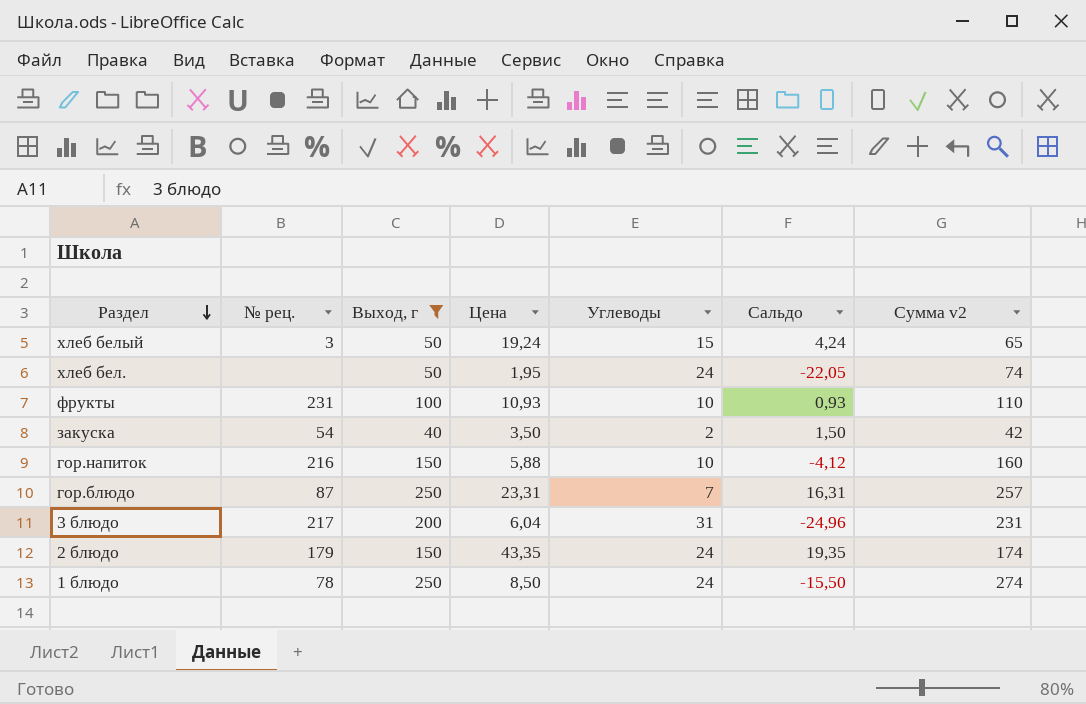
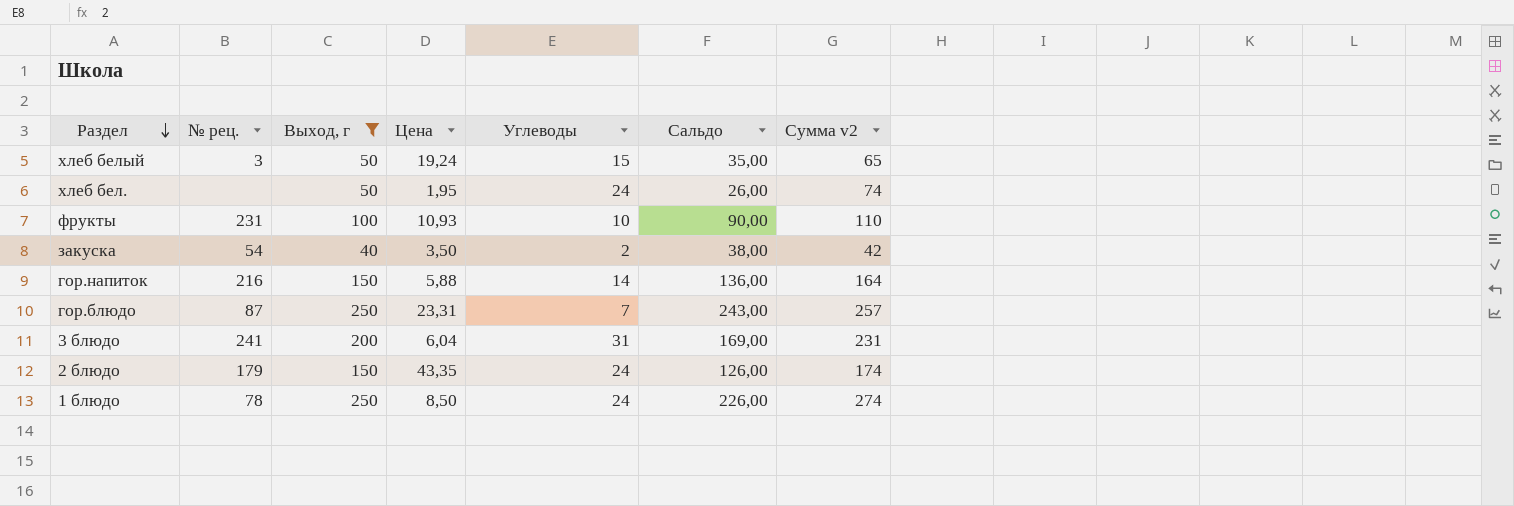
column Сальдо | formula: [Цена] - [Углеводы] -> [Выход, г] - [Углеводы]
гор.напиток | Углеводы: 10 -> 14
гор.напиток | Сумма v2: 160 -> 164
3 блюдо | № рец.: 217 -> 241

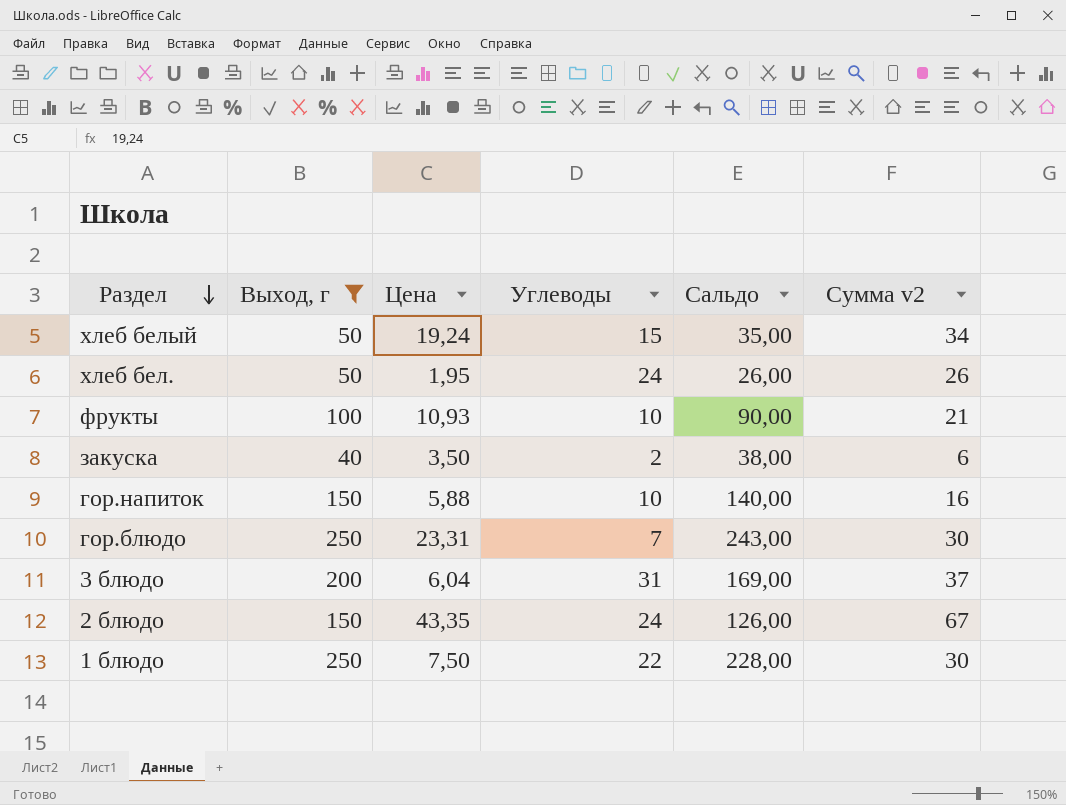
column № рец. | position: 2 -> none
column Сумма v2 | formula: [Выход, г] + [Углеводы] -> [Цена] + [Углеводы]
гор.напиток | Углеводы: 14 -> 10
гор.напиток | Сальдо: 136,00 -> 140,00
1 блюдо | Цена: 8,50 -> 7,50
1 блюдо | Углеводы: 24 -> 22
1 блюдо | Сальдо: 226,00 -> 228,00

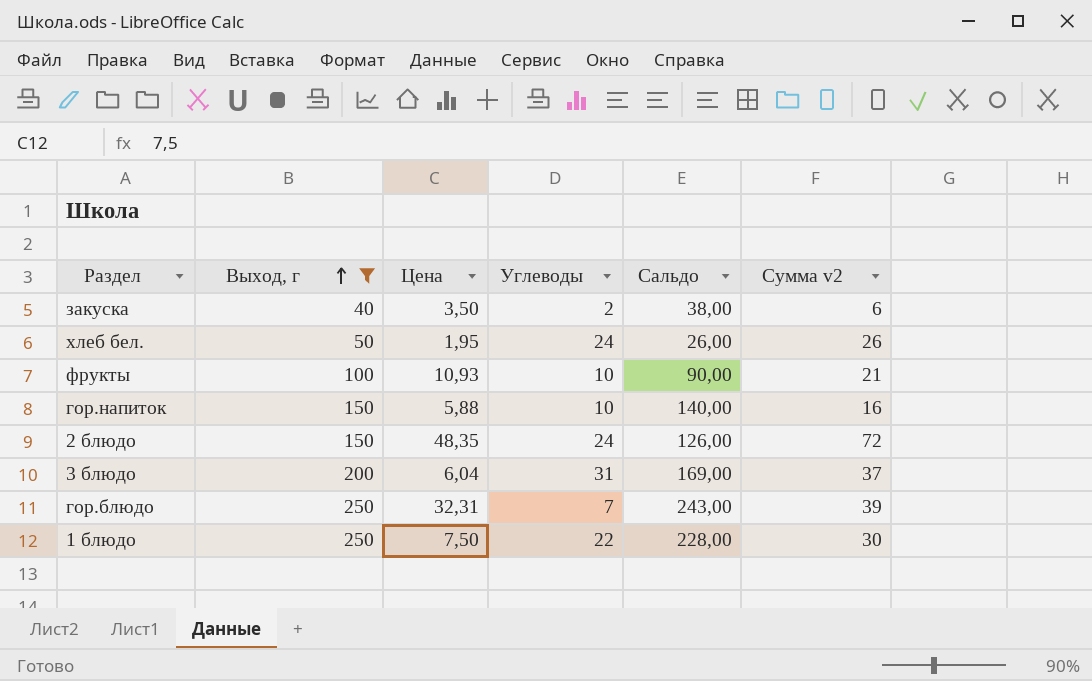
row order: Раздел descending -> Выход, г ascending
row хлеб белый: 50 | 19,24 | 15 | 35,00 | 34 -> none
2 блюдо | Цена: 43,35 -> 48,35
2 блюдо | Сумма v2: 67 -> 72
гор.блюдо | Цена: 23,31 -> 32,31
гор.блюдо | Сумма v2: 30 -> 39

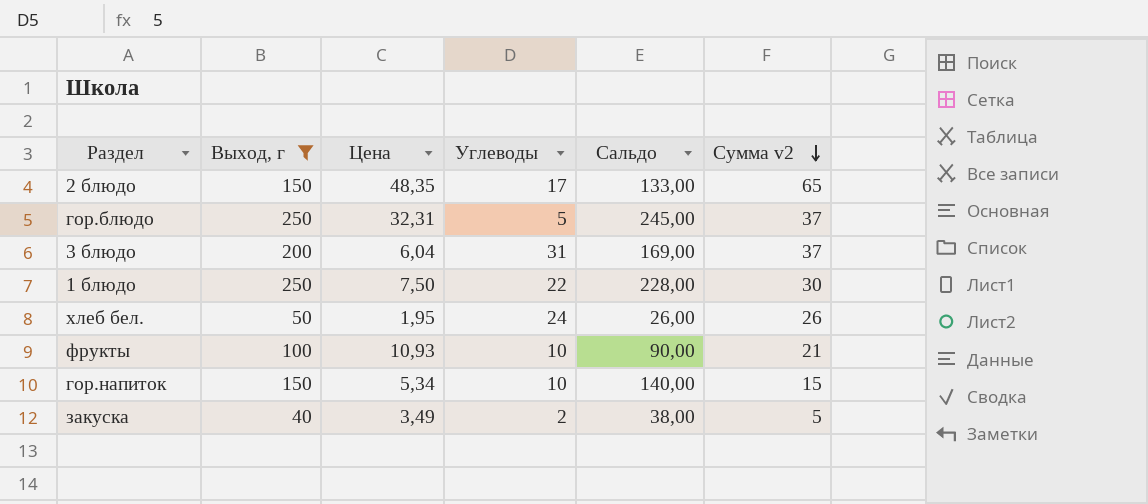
row order: Выход, г ascending -> Сумма v2 descending
2 блюдо | Углеводы: 24 -> 17
2 блюдо | Сальдо: 126,00 -> 133,00
2 блюдо | Сумма v2: 72 -> 65
гор.блюдо | Углеводы: 7 -> 5
гор.блюдо | Сальдо: 243,00 -> 245,00
гор.блюдо | Сумма v2: 39 -> 37
гор.напиток | Цена: 5,88 -> 5,34
гор.напиток | Сумма v2: 16 -> 15
закуска | Цена: 3,50 -> 3,49
закуска | Сумма v2: 6 -> 5

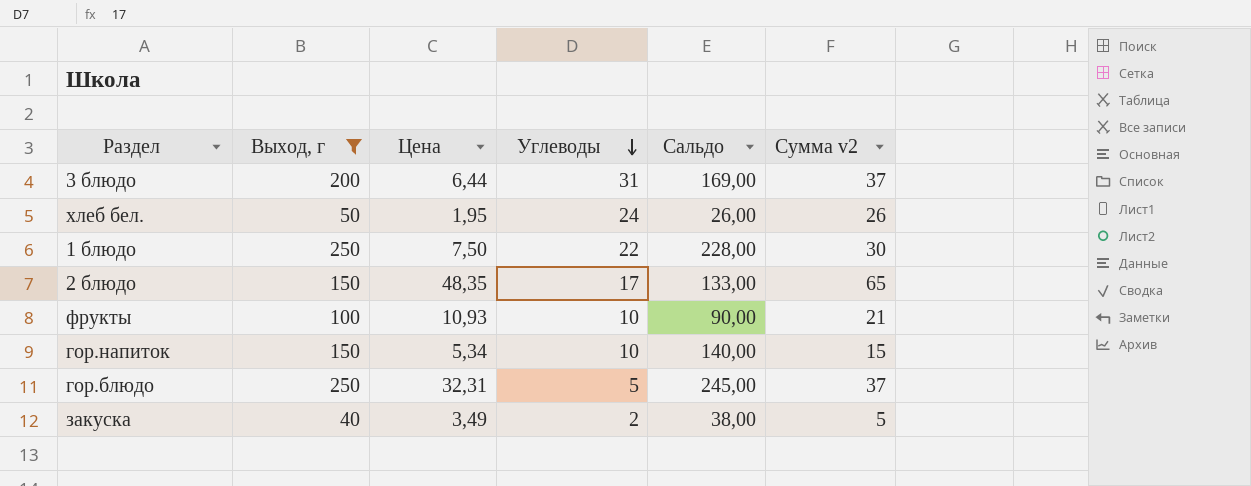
row order: Сумма v2 descending -> Углеводы descending
3 блюдо | Цена: 6,04 -> 6,44

